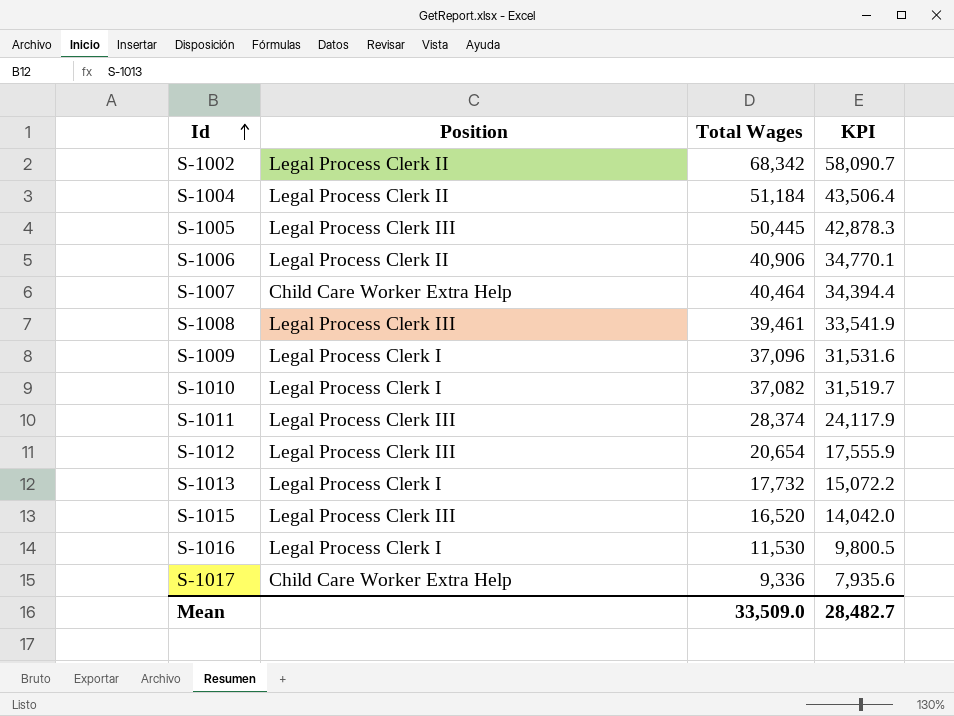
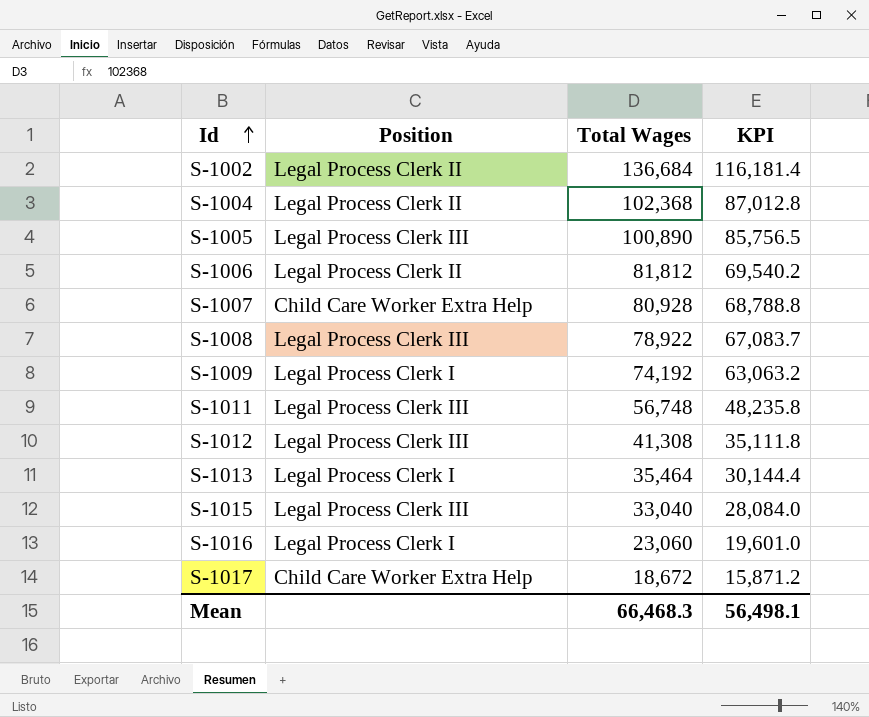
row S-1010: Legal Process Clerk I | 37,082 | 31,519.7 -> none
S-1002 | Total Wages: 68,342 -> 136,684
S-1002 | KPI: 58,090.7 -> 116,181.4
S-1004 | Total Wages: 51,184 -> 102,368
S-1004 | KPI: 43,506.4 -> 87,012.8
S-1005 | Total Wages: 50,445 -> 100,890
S-1005 | KPI: 42,878.3 -> 85,756.5
S-1006 | Total Wages: 40,906 -> 81,812
S-1006 | KPI: 34,770.1 -> 69,540.2
S-1007 | Total Wages: 40,464 -> 80,928
S-1007 | KPI: 34,394.4 -> 68,788.8
S-1008 | Total Wages: 39,461 -> 78,922
S-1008 | KPI: 33,541.9 -> 67,083.7
S-1009 | Total Wages: 37,096 -> 74,192
S-1009 | KPI: 31,531.6 -> 63,063.2
S-1011 | Total Wages: 28,374 -> 56,748
S-1011 | KPI: 24,117.9 -> 48,235.8
S-1012 | Total Wages: 20,654 -> 41,308
S-1012 | KPI: 17,555.9 -> 35,111.8
S-1013 | Total Wages: 17,732 -> 35,464
S-1013 | KPI: 15,072.2 -> 30,144.4
S-1015 | Total Wages: 16,520 -> 33,040
S-1015 | KPI: 14,042.0 -> 28,084.0
S-1016 | Total Wages: 11,530 -> 23,060
S-1016 | KPI: 9,800.5 -> 19,601.0
S-1017 | Total Wages: 9,336 -> 18,672
S-1017 | KPI: 7,935.6 -> 15,871.2
Mean | Total Wages: 33,509.0 -> 66,468.3
Mean | KPI: 28,482.7 -> 56,498.1

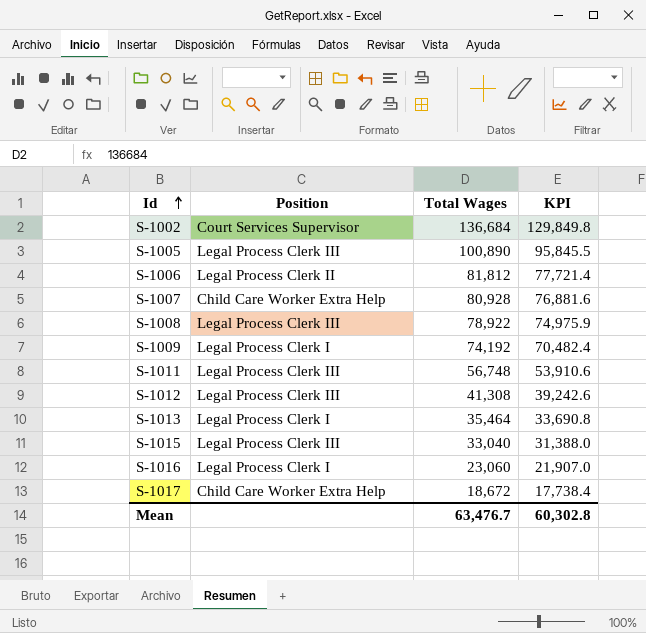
column KPI | formula: [Total Wages] * 0.85 -> [Total Wages] * 0.95
row S-1004: Legal Process Clerk II | 102,368 | 87,012.8 -> none
S-1002 | Position: Legal Process Clerk II -> Court Services Supervisor
Mean | Total Wages: 66,468.3 -> 63,476.7
Mean | KPI: 56,498.1 -> 60,302.8

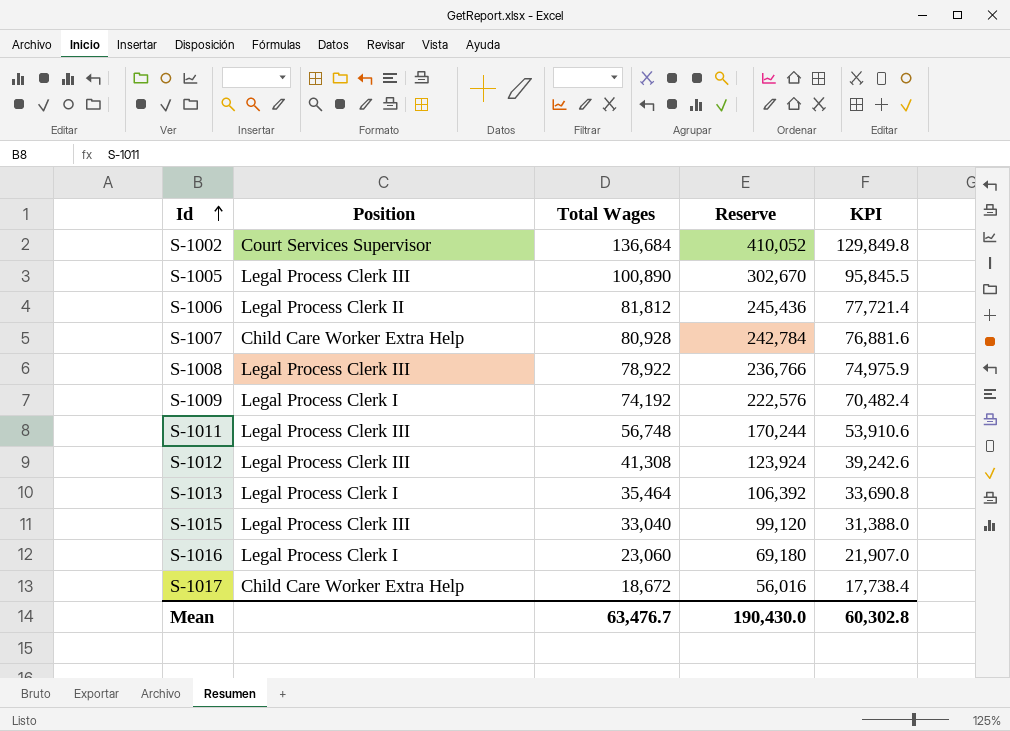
column Reserve | formula: none -> [Total Wages] * 3

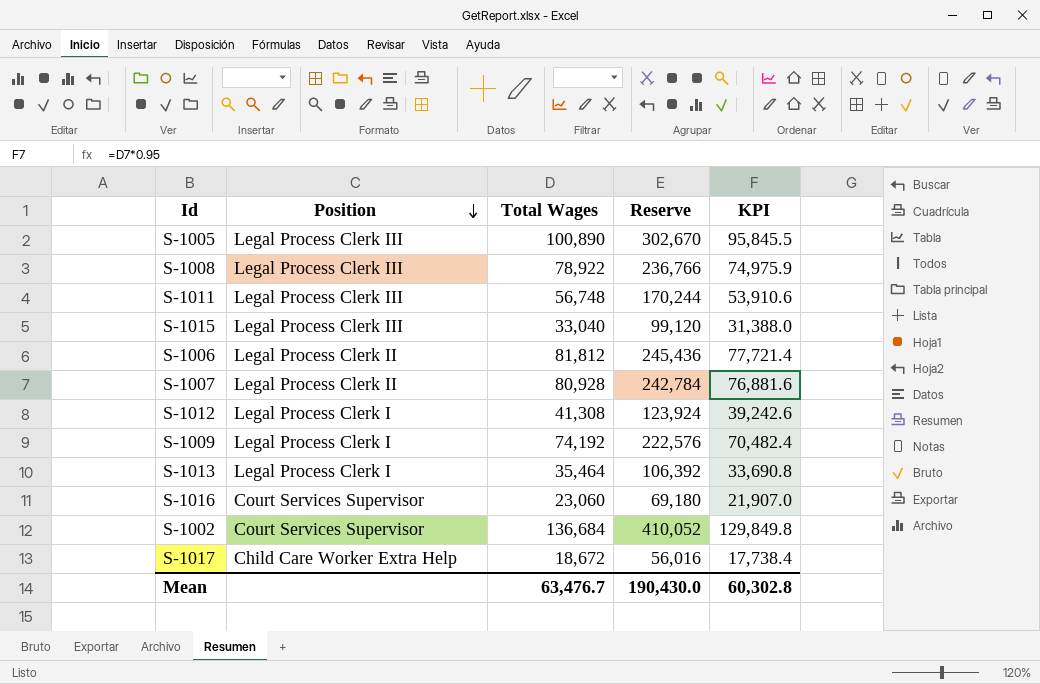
row order: Id ascending -> Position descending
S-1007 | Position: Child Care Worker Extra Help -> Legal Process Clerk II
S-1012 | Position: Legal Process Clerk III -> Legal Process Clerk I
S-1016 | Position: Legal Process Clerk I -> Court Services Supervisor

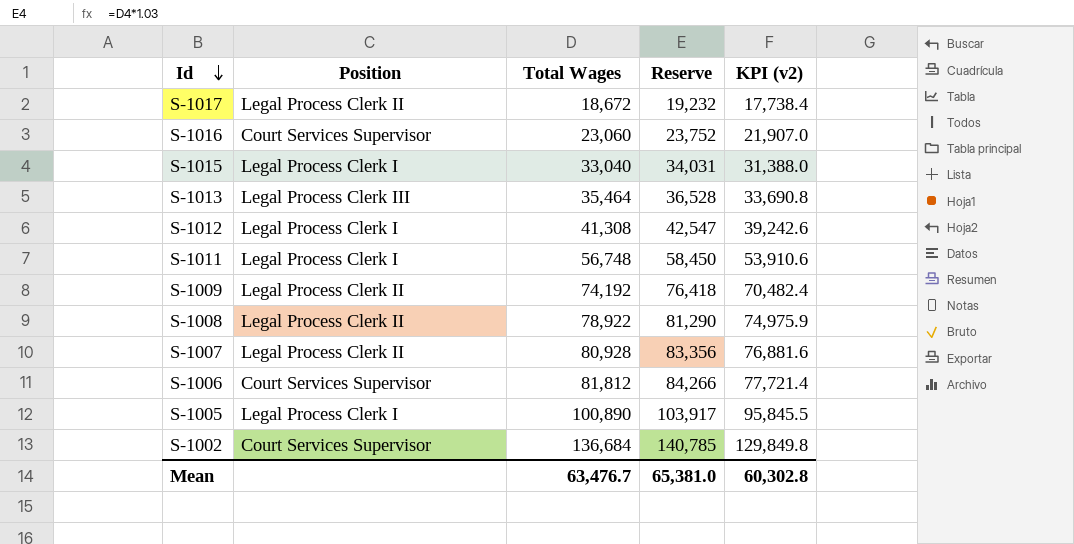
row order: Position descending -> Id descending
column Reserve | formula: [Total Wages] * 3 -> [Total Wages] * 1.03
column name: KPI -> KPI (v2)
S-1017 | Position: Child Care Worker Extra Help -> Legal Process Clerk II
S-1015 | Position: Legal Process Clerk III -> Legal Process Clerk I
S-1013 | Position: Legal Process Clerk I -> Legal Process Clerk III
S-1011 | Position: Legal Process Clerk III -> Legal Process Clerk I
S-1009 | Position: Legal Process Clerk I -> Legal Process Clerk II
S-1008 | Position: Legal Process Clerk III -> Legal Process Clerk II
S-1006 | Position: Legal Process Clerk II -> Court Services Supervisor
S-1005 | Position: Legal Process Clerk III -> Legal Process Clerk I
Mean | Reserve: 190,430.0 -> 65,381.0

